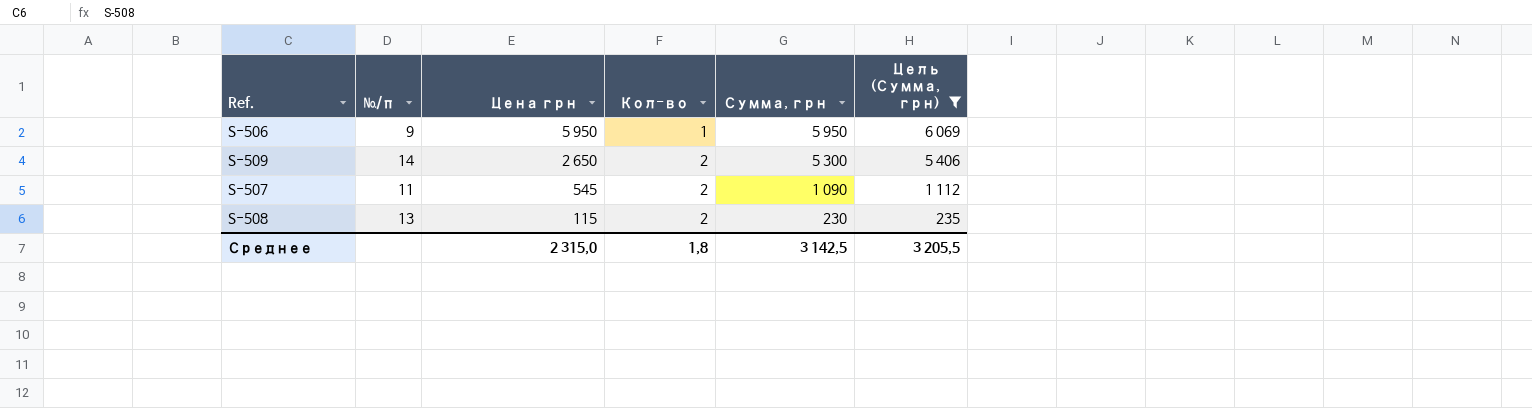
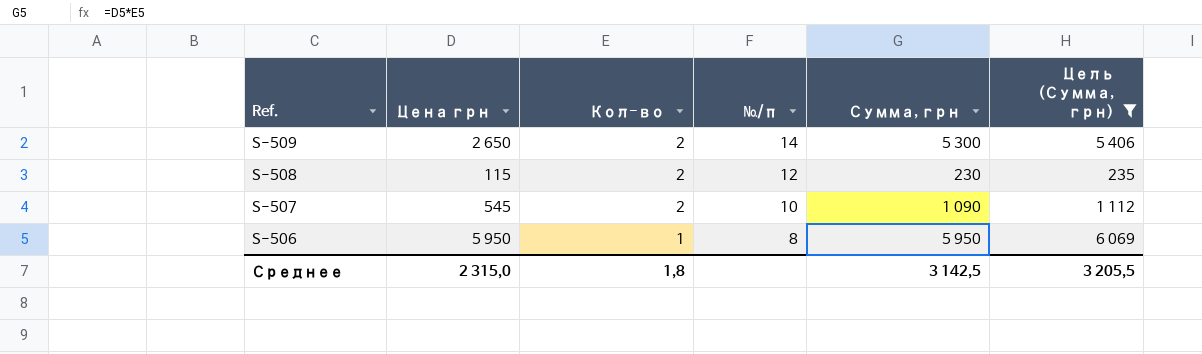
row order: Цена грн descending -> Ref. descending
column №/п | position: 2 -> 4
S-508 | №/п: 13 -> 12
S-507 | №/п: 11 -> 10
S-506 | №/п: 9 -> 8

